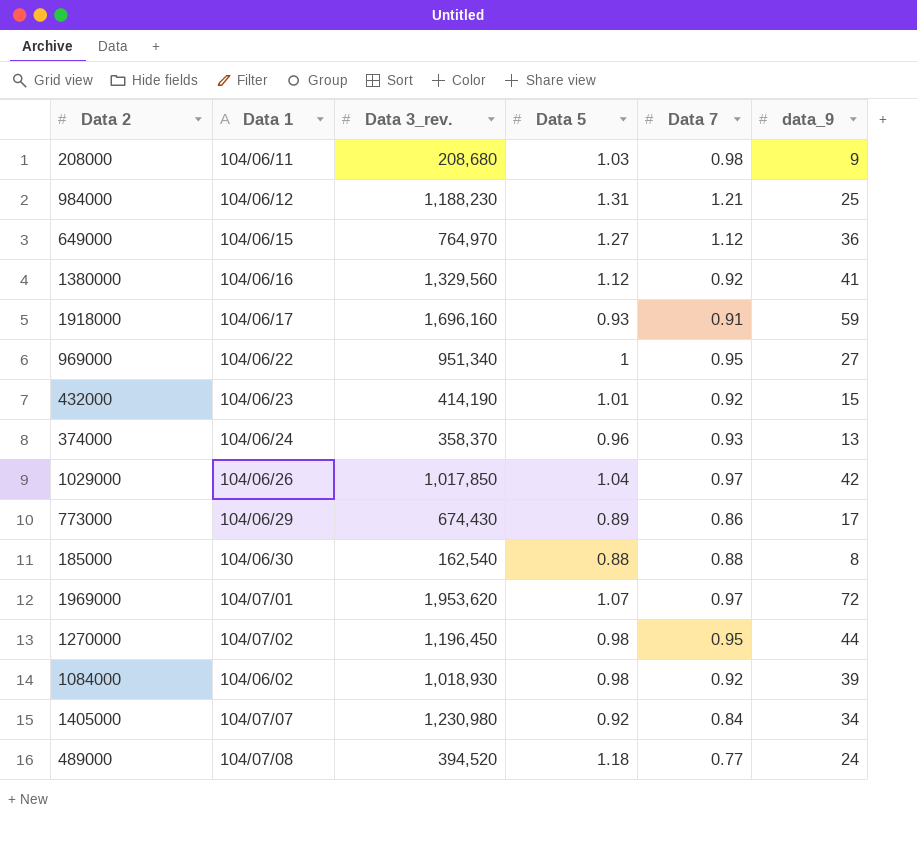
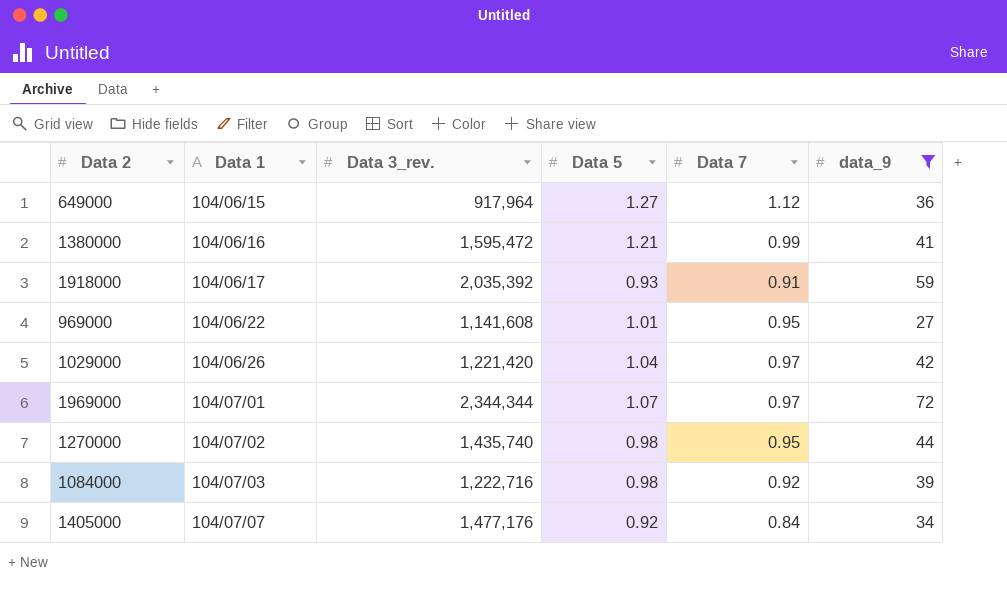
filter: none -> data_9 >= 27
649000 | Data 3_rev.: 764,970 -> 917,964
1380000 | Data 3_rev.: 1,329,560 -> 1,595,472
1380000 | Data 5: 1.12 -> 1.21
1380000 | Data 7: 0.92 -> 0.99
1918000 | Data 3_rev.: 1,696,160 -> 2,035,392
969000 | Data 3_rev.: 951,340 -> 1,141,608
969000 | Data 5: 1 -> 1.01
1029000 | Data 3_rev.: 1,017,850 -> 1,221,420
1969000 | Data 3_rev.: 1,953,620 -> 2,344,344
1270000 | Data 3_rev.: 1,196,450 -> 1,435,740
1084000 | Data 1: 104/06/02 -> 104/07/03
1084000 | Data 3_rev.: 1,018,930 -> 1,222,716
1405000 | Data 3_rev.: 1,230,980 -> 1,477,176

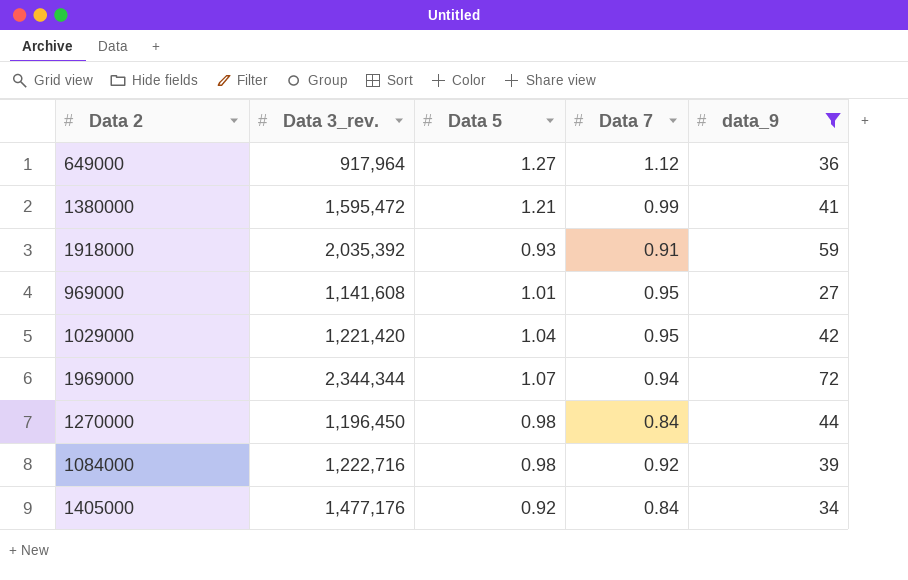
column Data 1 | position: 2 -> none
1029000 | Data 7: 0.97 -> 0.95
1969000 | Data 7: 0.97 -> 0.94
1270000 | Data 3_rev.: 1,435,740 -> 1,196,450
1270000 | Data 7: 0.95 -> 0.84

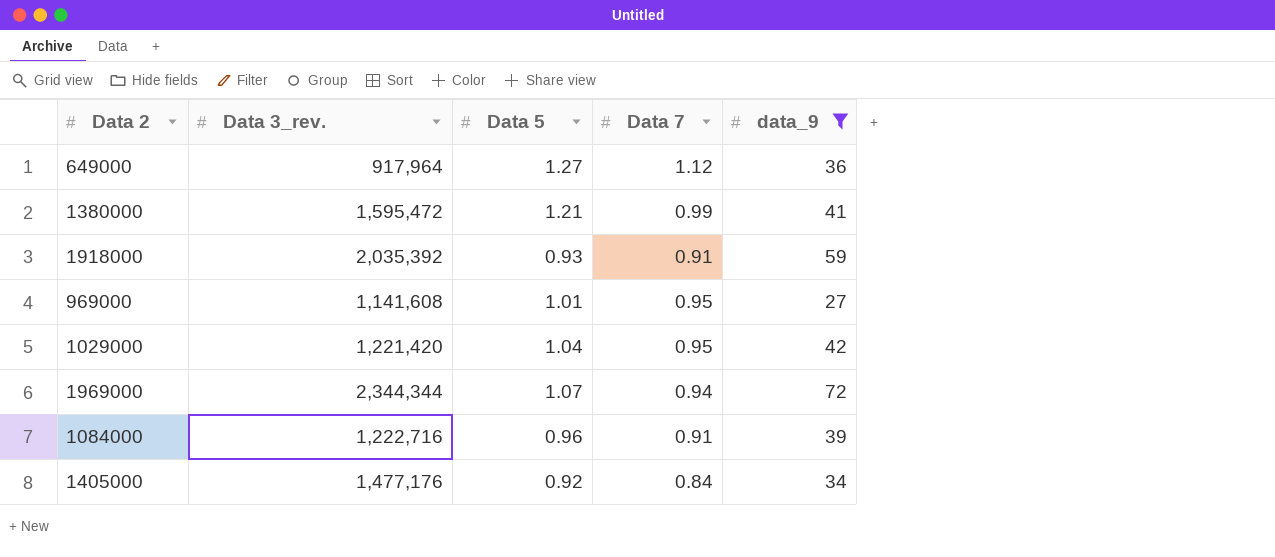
row 1270000: 1,196,450 | 0.98 | 0.84 | 44 -> none
1084000 | Data 5: 0.98 -> 0.96
1084000 | Data 7: 0.92 -> 0.91

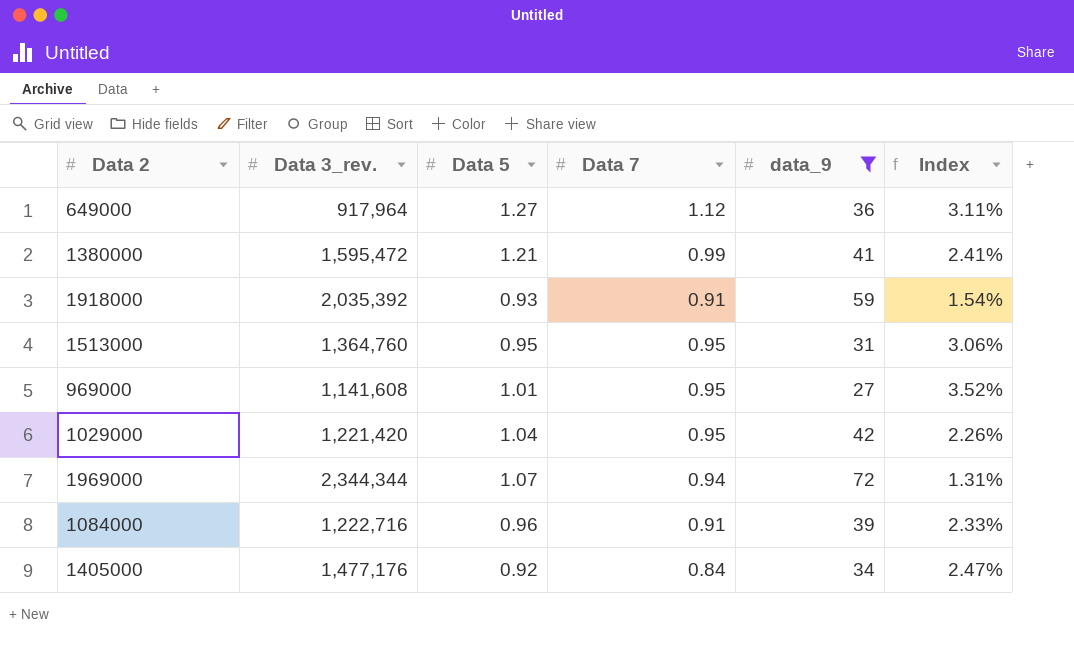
column Index | formula: none -> [Data 7] / [data_9]
row 1513000: none -> 1,364,760 | 0.95 | 0.95 | 31 | 3.06%

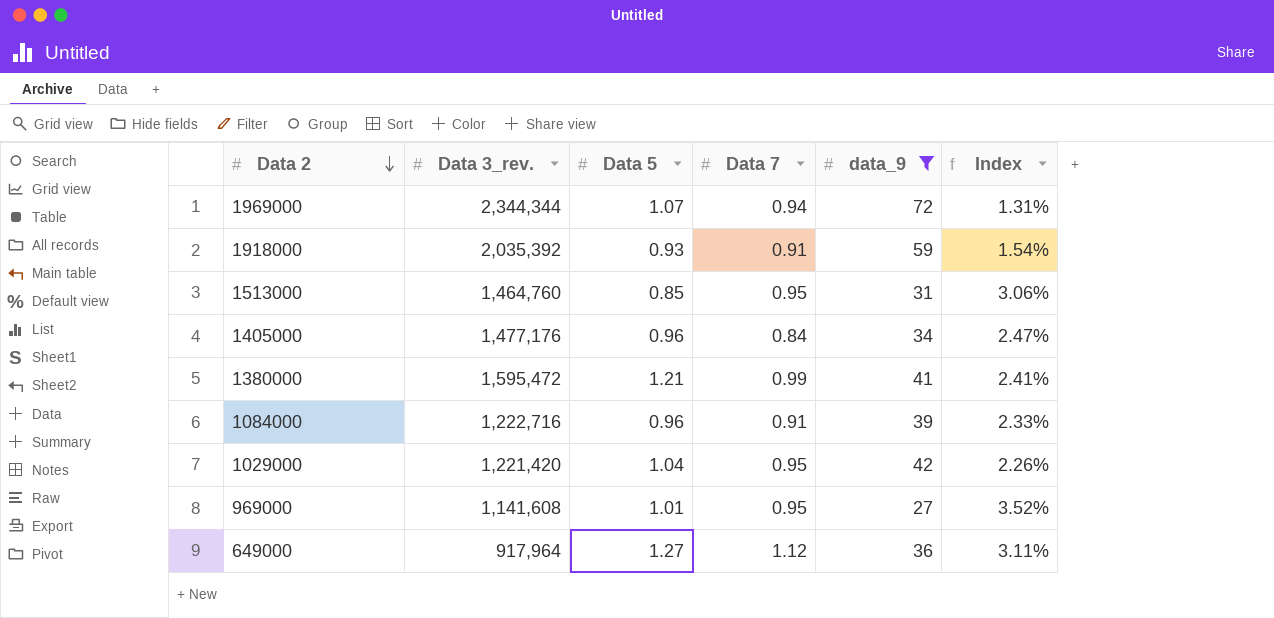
row order: none -> Data 2 descending
1513000 | Data 3_rev.: 1,364,760 -> 1,464,760
1513000 | Data 5: 0.95 -> 0.85
1405000 | Data 5: 0.92 -> 0.96

